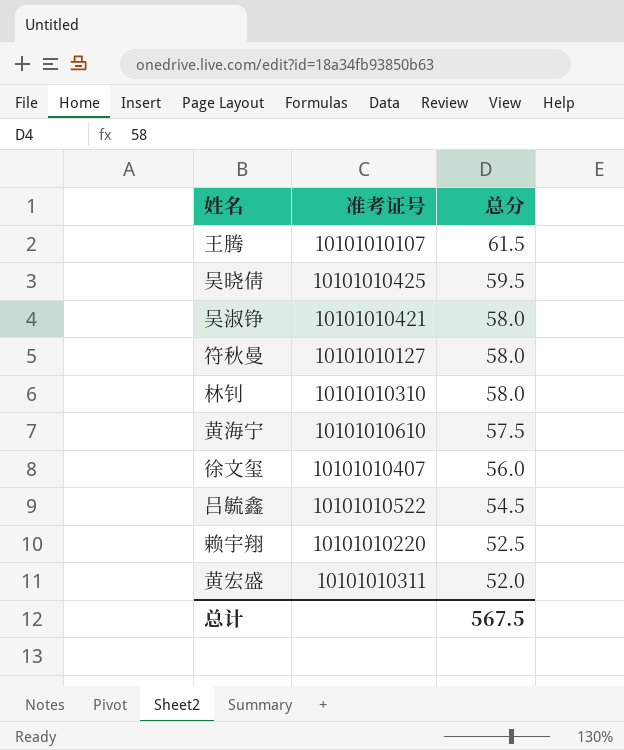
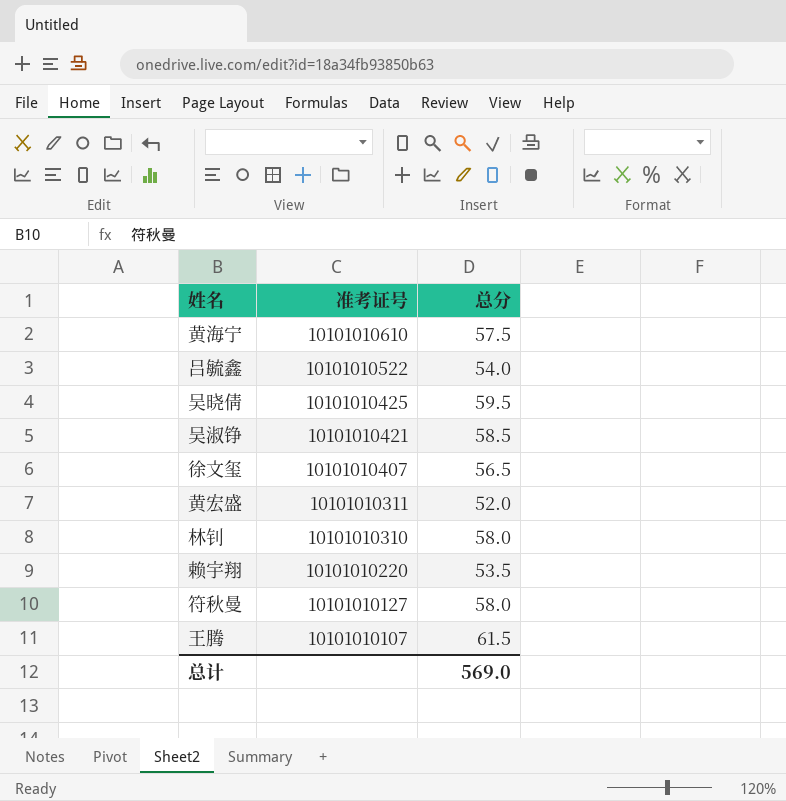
row order: 总分 descending -> 准考证号 descending
吕毓鑫 | 总分: 54.5 -> 54.0
吴淑铮 | 总分: 58.0 -> 58.5
徐文玺 | 总分: 56.0 -> 56.5
赖宇翔 | 总分: 52.5 -> 53.5
总计 | 总分: 567.5 -> 569.0

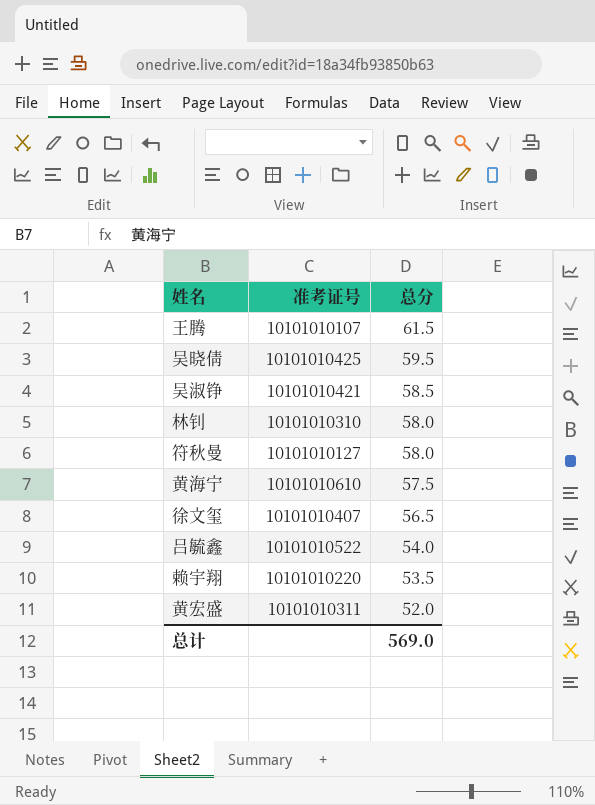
row order: 准考证号 descending -> 总分 descending

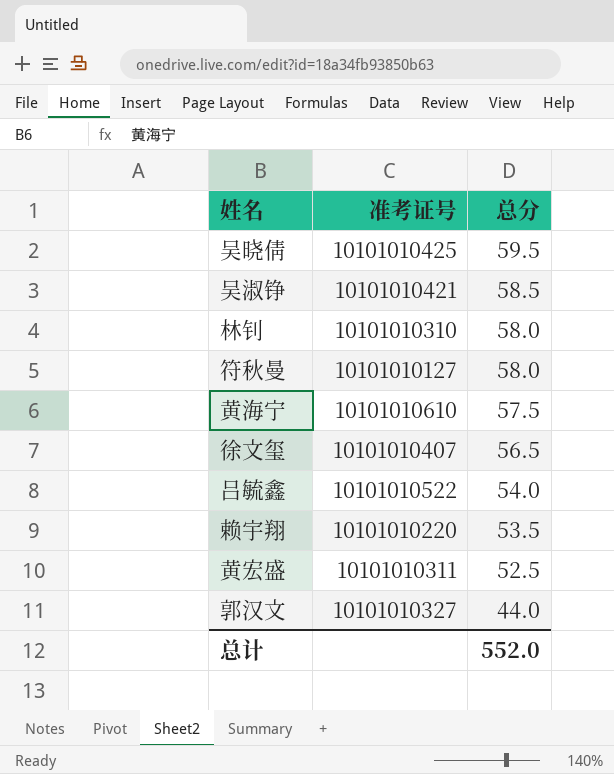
row 王腾: 10101010107 | 61.5 -> none
黄宏盛 | 总分: 52.0 -> 52.5
row 郭汉文: none -> 10101010327 | 44.0
总计 | 总分: 569.0 -> 552.0

